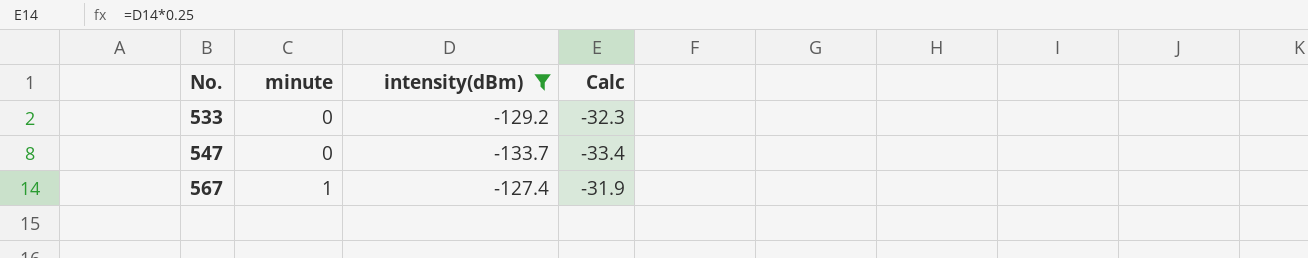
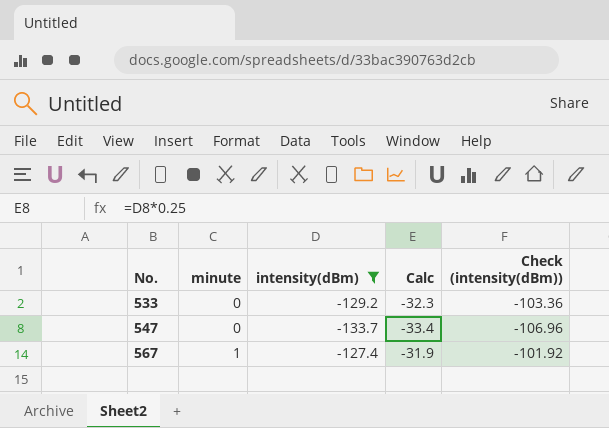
column Check (intensity(dBm)) | formula: none -> [intensity(dBm)] * 0.8

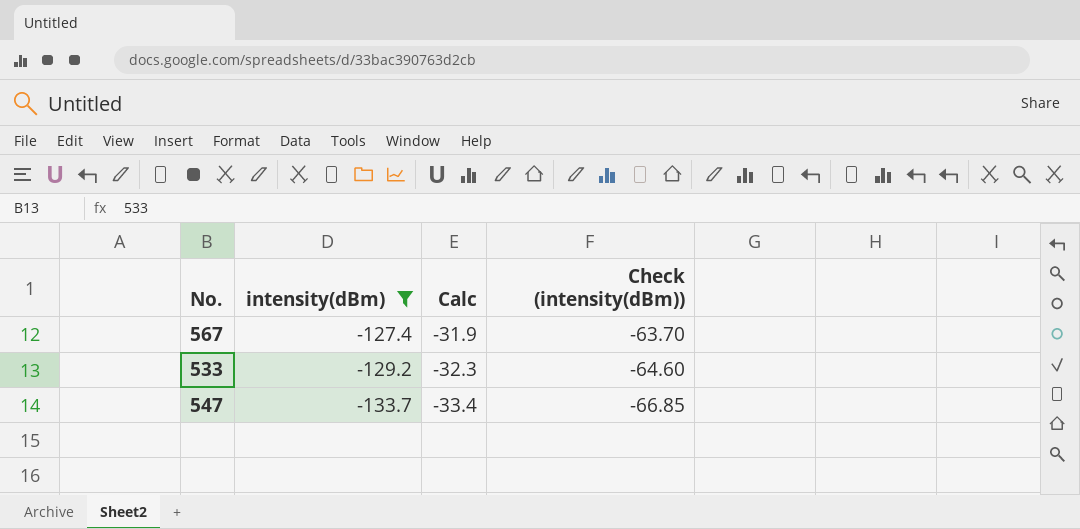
row order: No. ascending -> intensity(dBm) descending
column minute | position: 2 -> none
column Check (intensity(dBm)) | formula: [intensity(dBm)] * 0.8 -> [intensity(dBm)] * 0.5

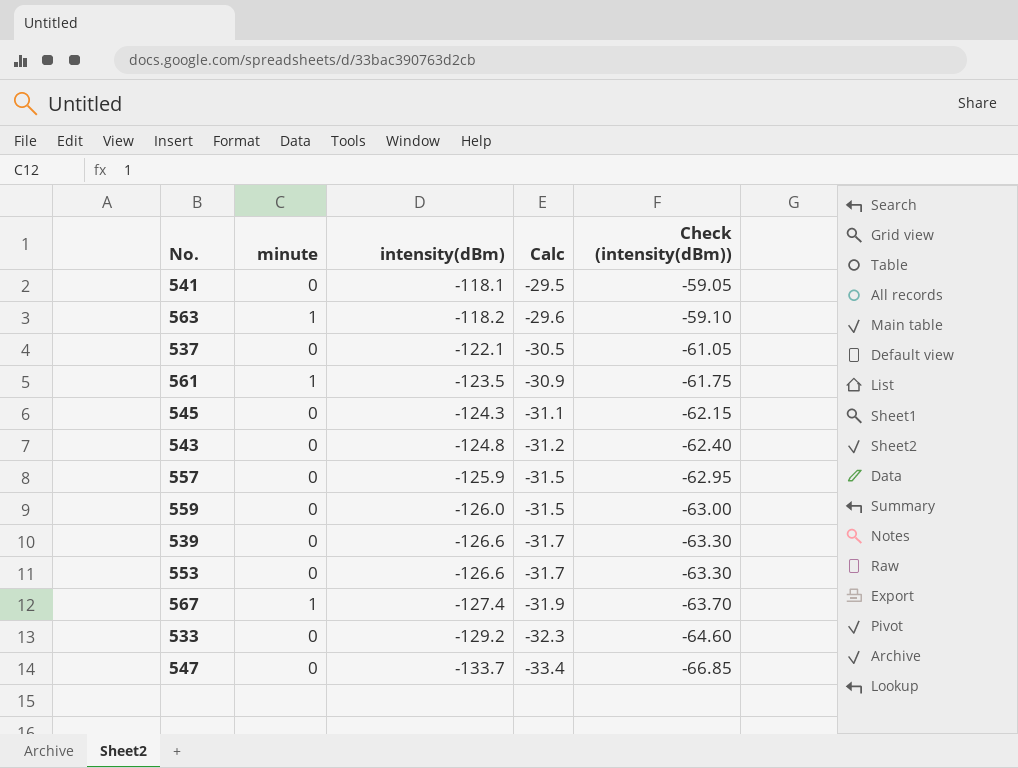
filter: intensity(dBm) <= -127.4 -> none
column minute | position: none -> 2

